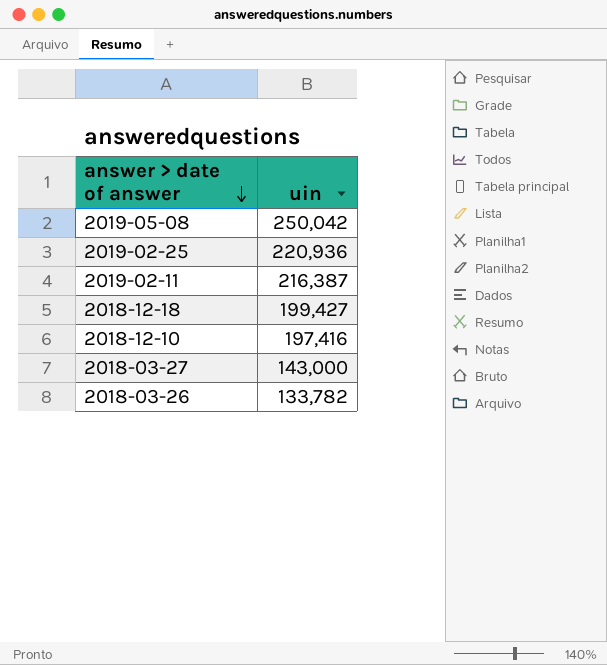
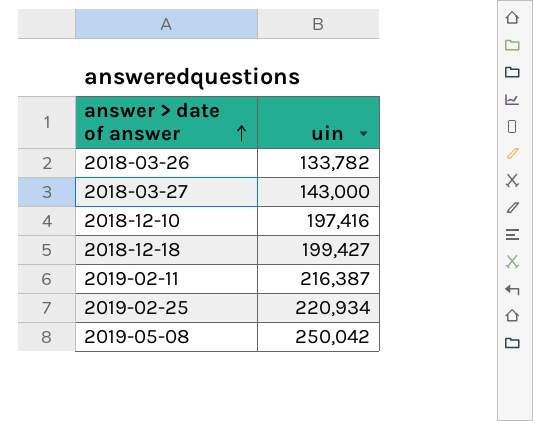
row order: answer > date of answer descending -> answer > date of answer ascending
2019-02-25 | uin: 220,936 -> 220,934

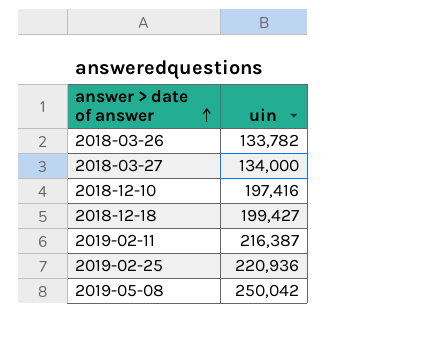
2018-03-27 | uin: 143,000 -> 134,000
2019-02-25 | uin: 220,934 -> 220,936

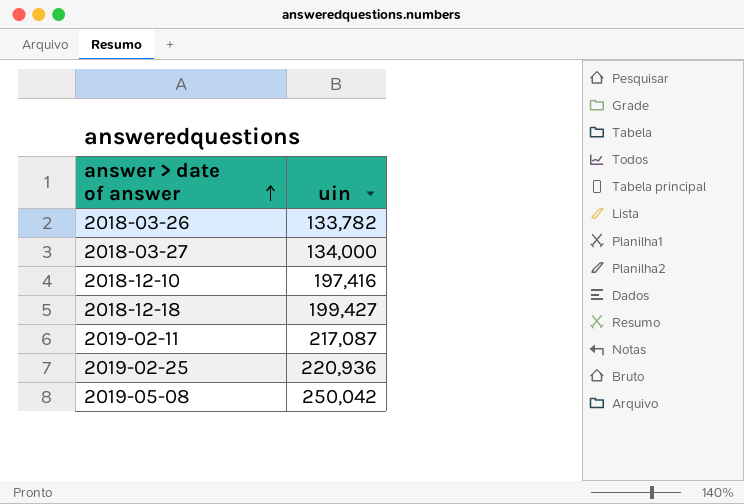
2019-02-11 | uin: 216,387 -> 217,087

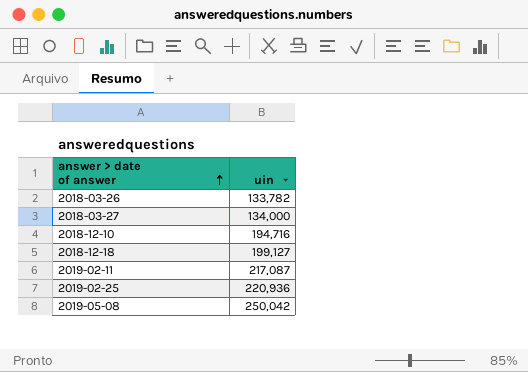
2018-12-10 | uin: 197,416 -> 194,716
2018-12-18 | uin: 199,427 -> 199,127

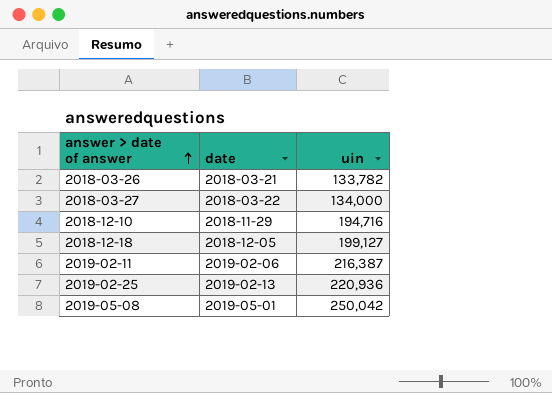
column date | position: none -> 2
2019-02-11 | uin: 217,087 -> 216,387

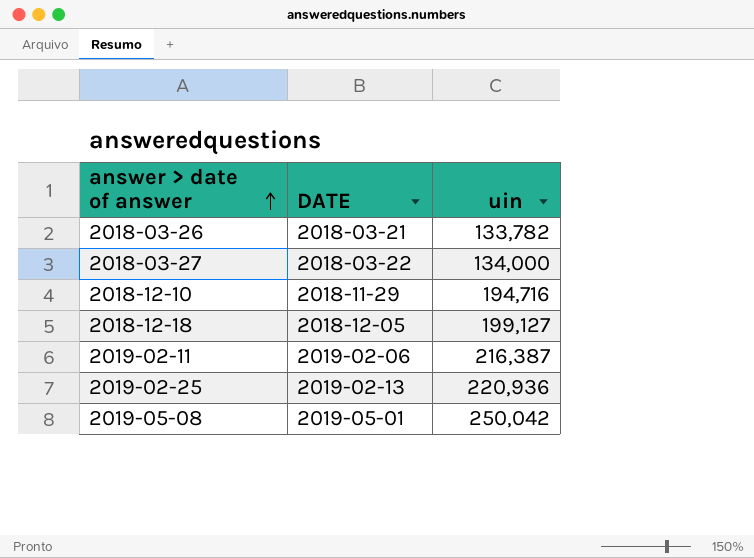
column name: date -> DATE

